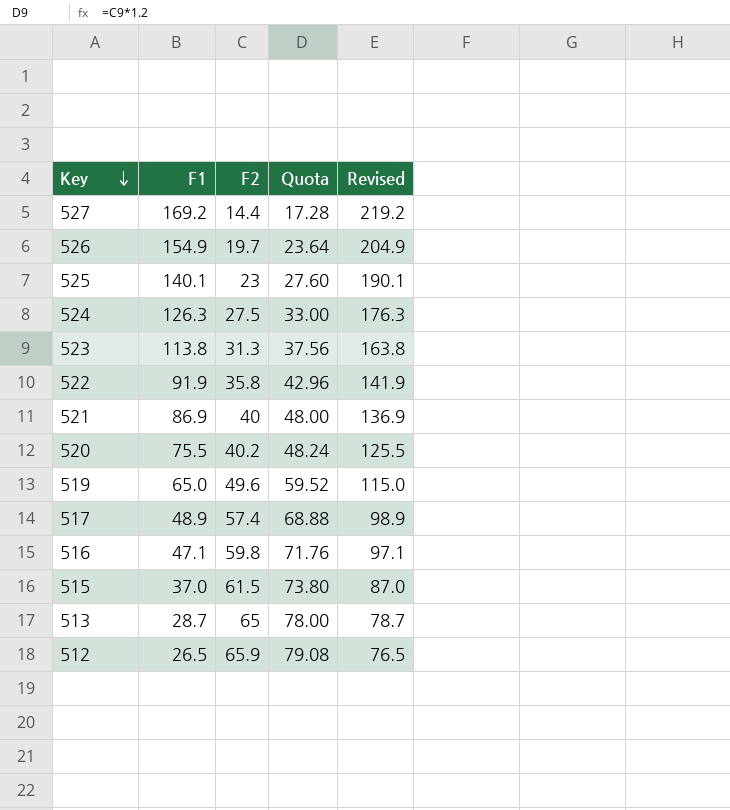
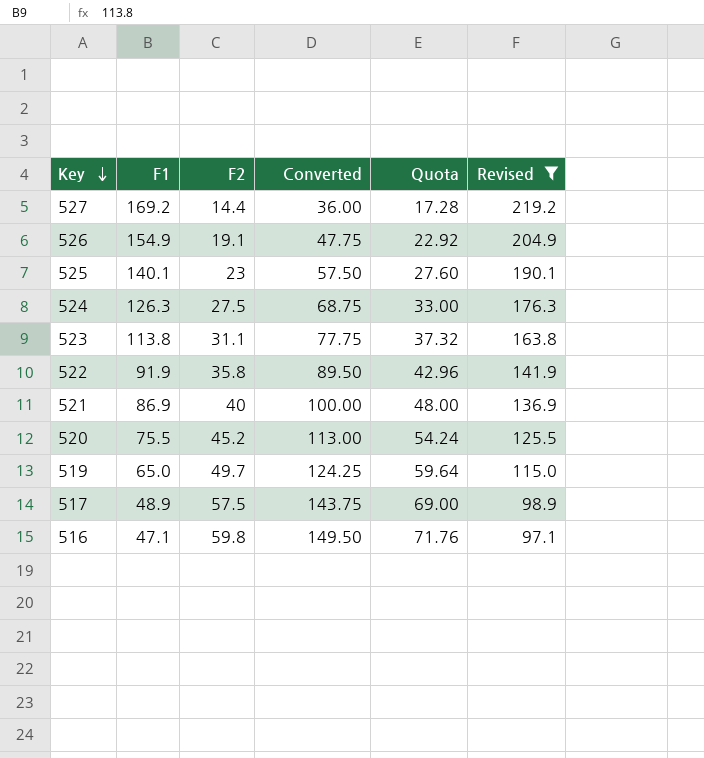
filter: none -> Revised >= 97.1
column Converted | formula: none -> [F2] * 2.5
526 | F2: 19.7 -> 19.1
526 | Quota: 23.64 -> 22.92
523 | F2: 31.3 -> 31.1
523 | Quota: 37.56 -> 37.32
520 | F2: 40.2 -> 45.2
520 | Quota: 48.24 -> 54.24
519 | F2: 49.6 -> 49.7
519 | Quota: 59.52 -> 59.64
517 | F2: 57.4 -> 57.5
517 | Quota: 68.88 -> 69.00

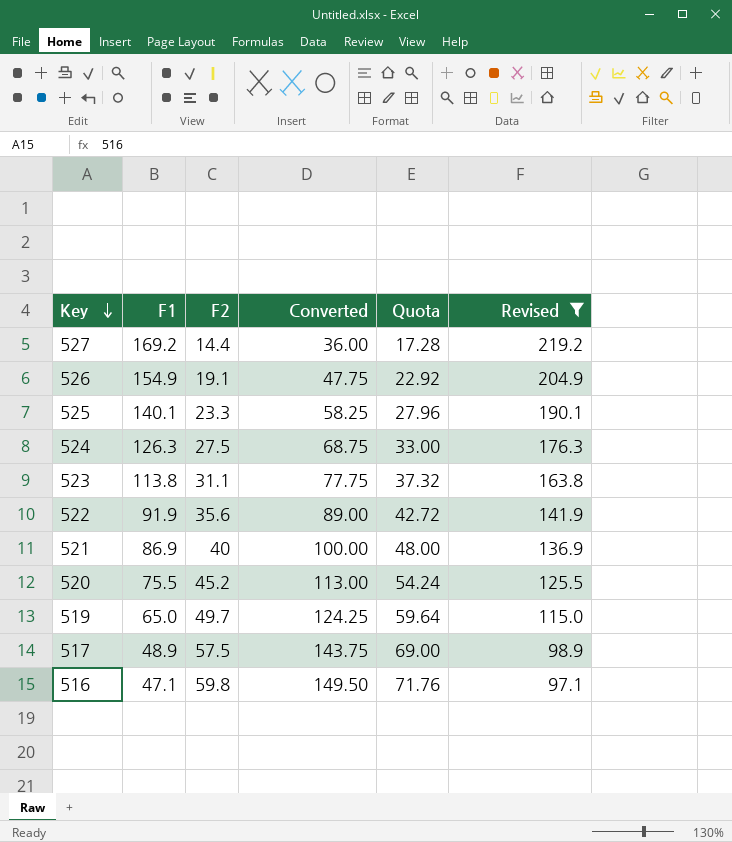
525 | F2: 23 -> 23.3
525 | Converted: 57.50 -> 58.25
525 | Quota: 27.60 -> 27.96
522 | F2: 35.8 -> 35.6
522 | Converted: 89.50 -> 89.00
522 | Quota: 42.96 -> 42.72

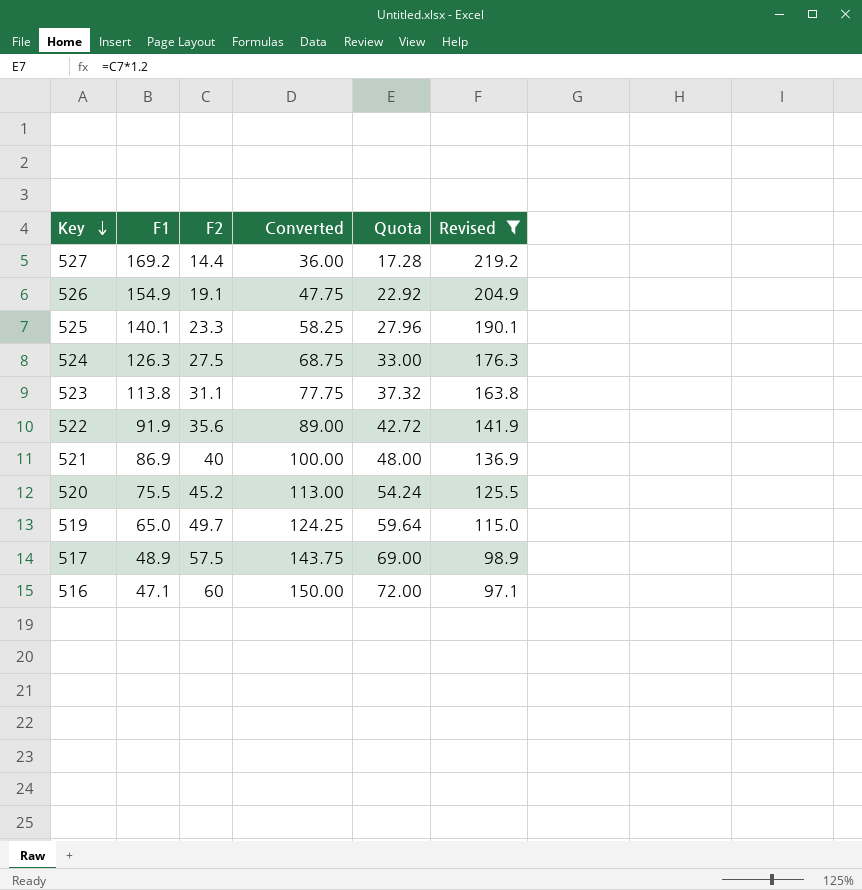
516 | F2: 59.8 -> 60
516 | Converted: 149.50 -> 150.00
516 | Quota: 71.76 -> 72.00

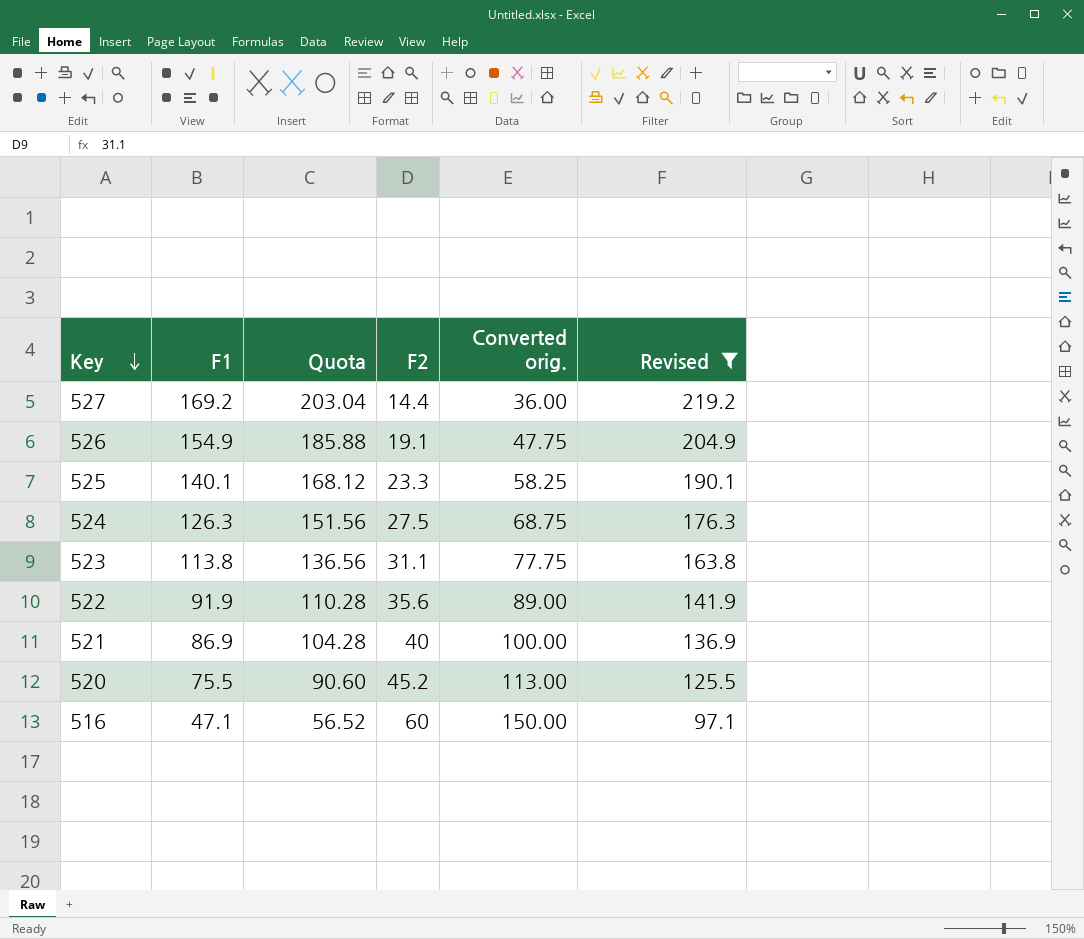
column Quota | formula: [F2] * 1.2 -> [F1] * 1.2
column Quota | position: 5 -> 3
column name: Converted -> Converted orig.
row 519: 65.0 | 49.7 | 124.25 | 59.64 | 115.0 -> none
row 517: 48.9 | 57.5 | 143.75 | 69.00 | 98.9 -> none

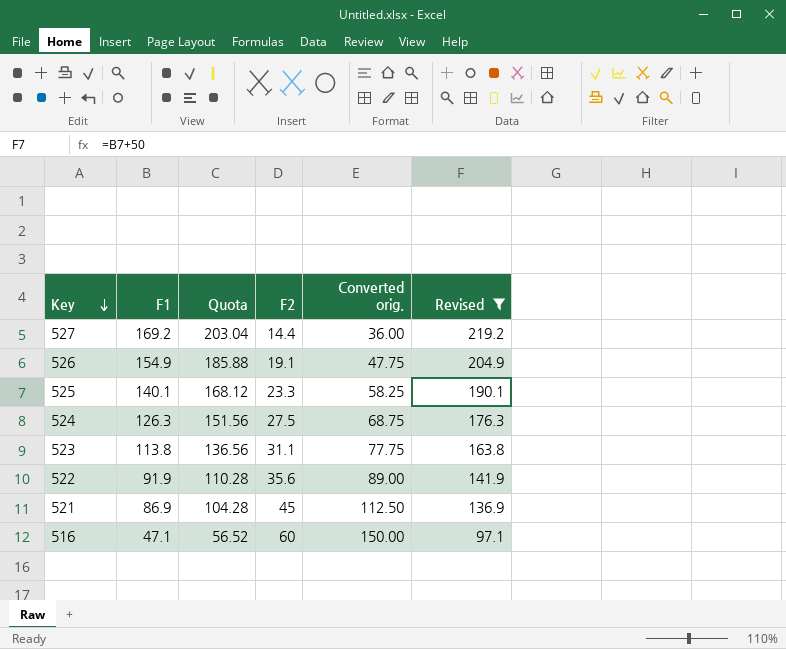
row 520: 75.5 | 90.60 | 45.2 | 113.00 | 125.5 -> none
521 | F2: 40 -> 45
521 | Converted orig.: 100.00 -> 112.50

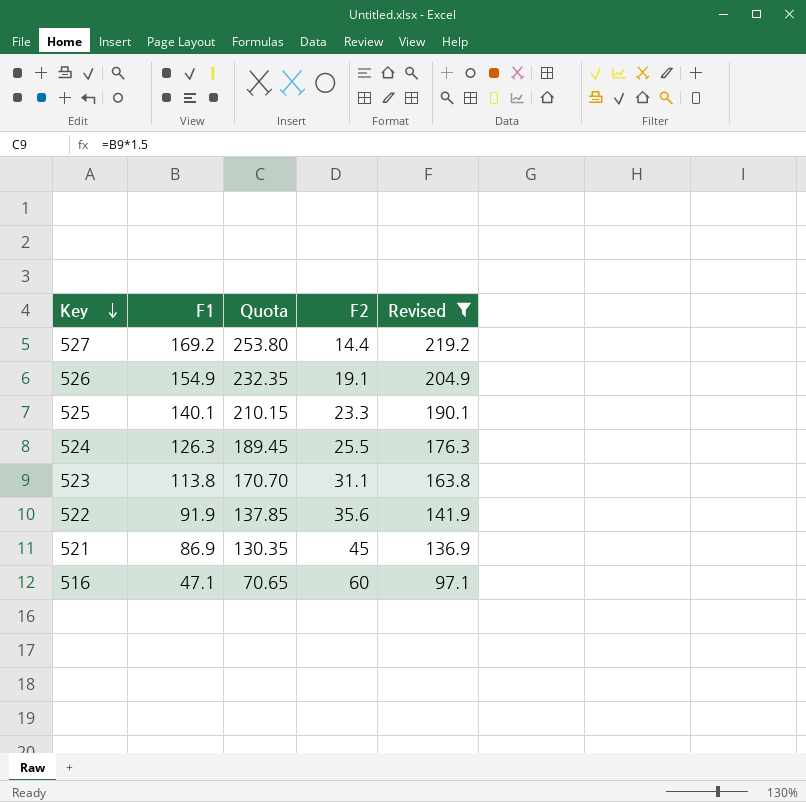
column Converted orig. | formula: [F2] * 2.5 -> none
column Quota | formula: [F1] * 1.2 -> [F1] * 1.5
524 | F2: 27.5 -> 25.5

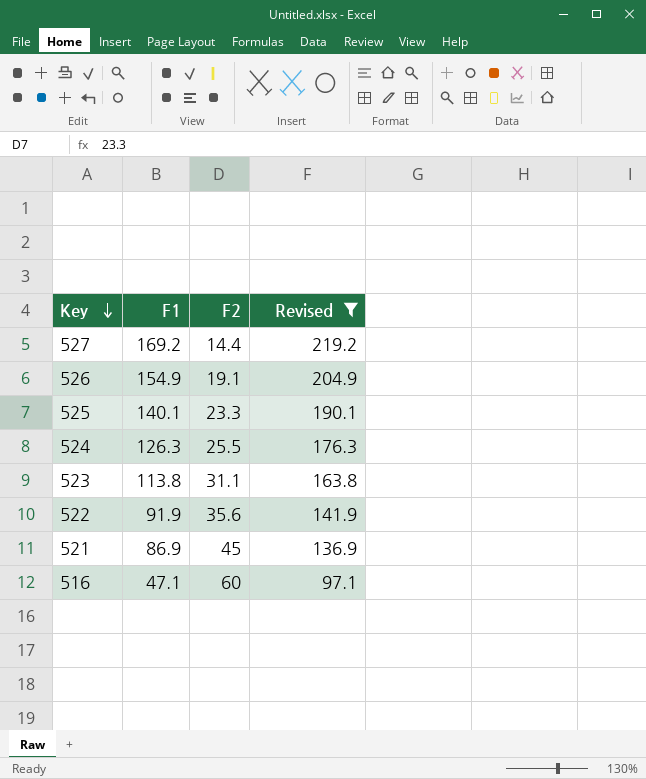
column Quota | formula: [F1] * 1.5 -> none

